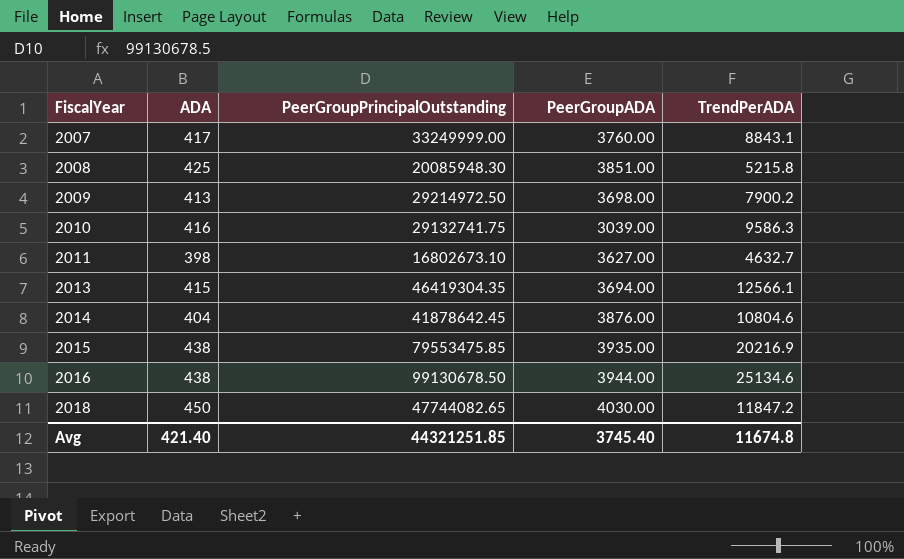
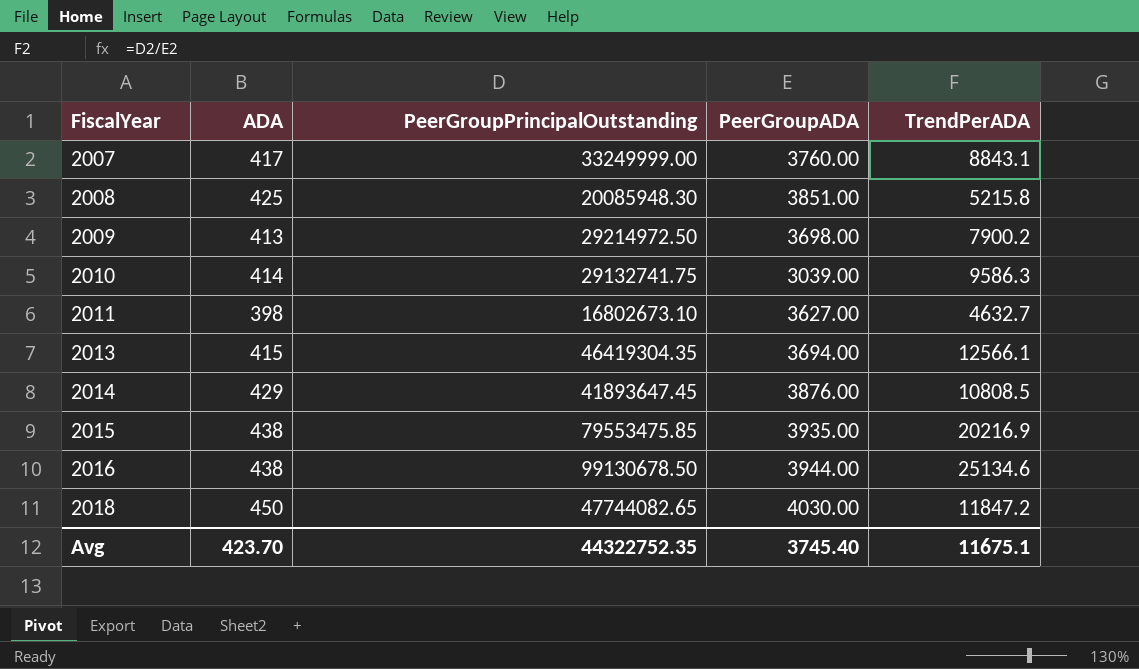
2010 | ADA: 416 -> 414
2014 | ADA: 404 -> 429
2014 | PeerGroupPrincipalOutstanding: 41878642.45 -> 41893647.45
2014 | TrendPerADA: 10804.6 -> 10808.5
Avg | ADA: 421.40 -> 423.70
Avg | PeerGroupPrincipalOutstanding: 44321251.85 -> 44322752.35
Avg | TrendPerADA: 11674.8 -> 11675.1

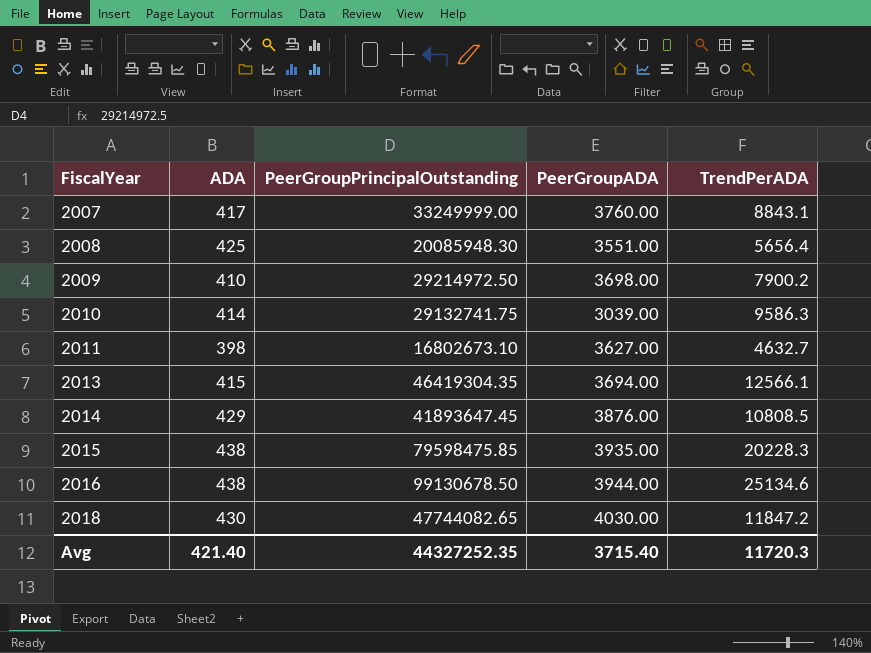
2008 | PeerGroupADA: 3851.00 -> 3551.00
2008 | TrendPerADA: 5215.8 -> 5656.4
2009 | ADA: 413 -> 410
2015 | PeerGroupPrincipalOutstanding: 79553475.85 -> 79598475.85
2015 | TrendPerADA: 20216.9 -> 20228.3
2018 | ADA: 450 -> 430
Avg | ADA: 423.70 -> 421.40
Avg | PeerGroupPrincipalOutstanding: 44322752.35 -> 44327252.35
Avg | PeerGroupADA: 3745.40 -> 3715.40
Avg | TrendPerADA: 11675.1 -> 11720.3

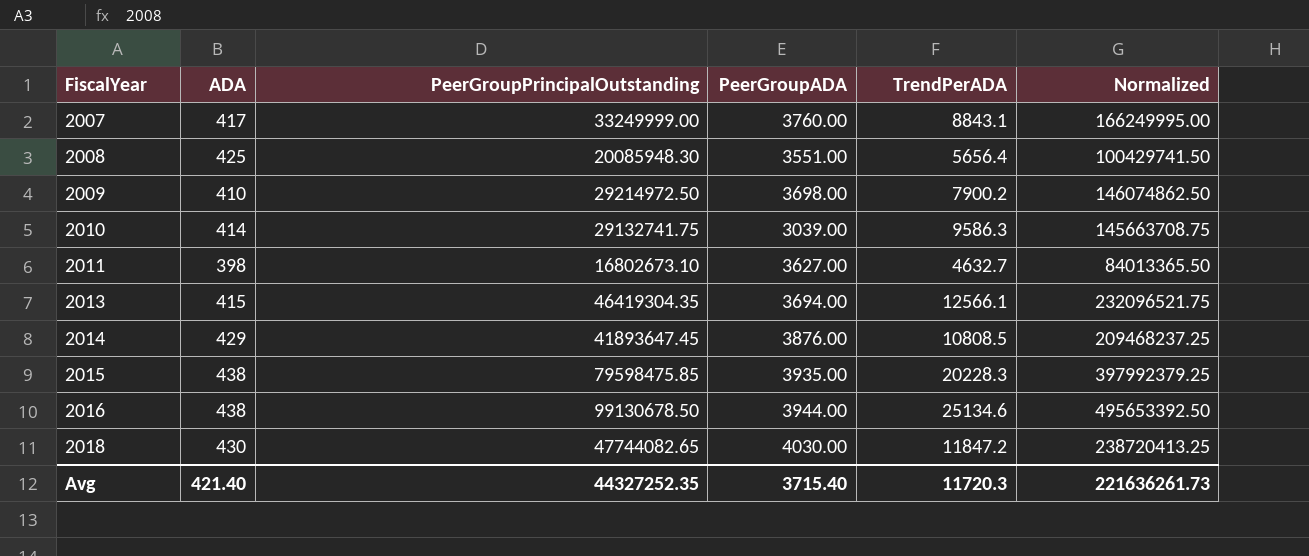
column Normalized | formula: none -> [PeerGroupPrincipalOutstanding] * 5

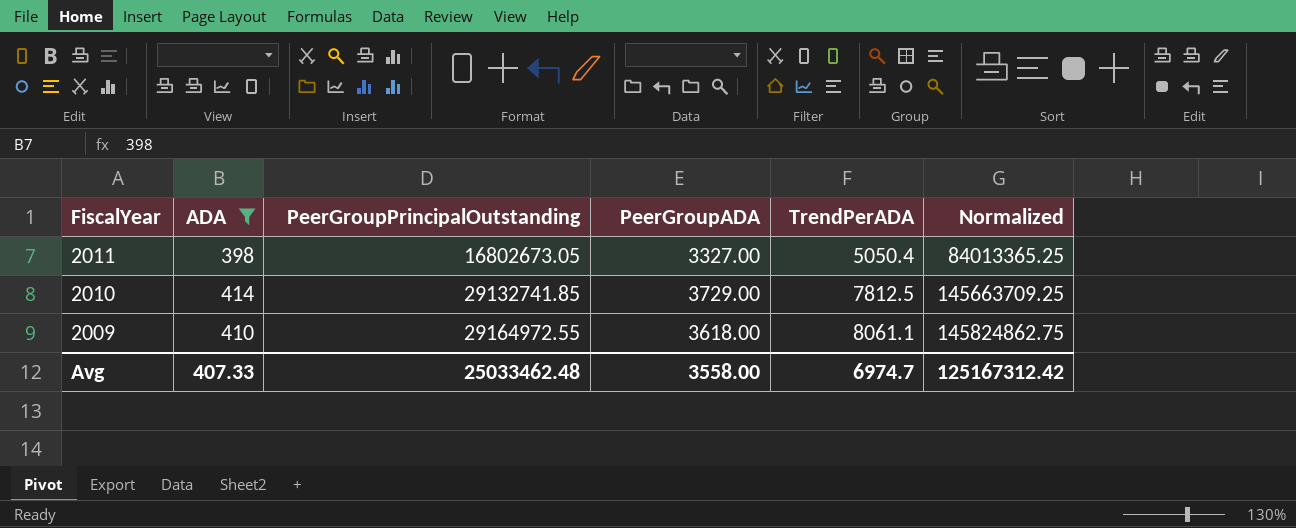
filter: none -> ADA <= 414
row order: FiscalYear ascending -> FiscalYear descending
2011 | PeerGroupPrincipalOutstanding: 16802673.10 -> 16802673.05
2011 | PeerGroupADA: 3627.00 -> 3327.00
2011 | TrendPerADA: 4632.7 -> 5050.4
2011 | Normalized: 84013365.50 -> 84013365.25
2010 | PeerGroupPrincipalOutstanding: 29132741.75 -> 29132741.85
2010 | PeerGroupADA: 3039.00 -> 3729.00
2010 | TrendPerADA: 9586.3 -> 7812.5
2010 | Normalized: 145663708.75 -> 145663709.25
2009 | PeerGroupPrincipalOutstanding: 29214972.50 -> 29164972.55
2009 | PeerGroupADA: 3698.00 -> 3618.00
2009 | TrendPerADA: 7900.2 -> 8061.1
2009 | Normalized: 146074862.50 -> 145824862.75
Avg | ADA: 421.40 -> 407.33
Avg | PeerGroupPrincipalOutstanding: 44327252.35 -> 25033462.48
Avg | PeerGroupADA: 3715.40 -> 3558.00
Avg | TrendPerADA: 11720.3 -> 6974.7
Avg | Normalized: 221636261.73 -> 125167312.42

